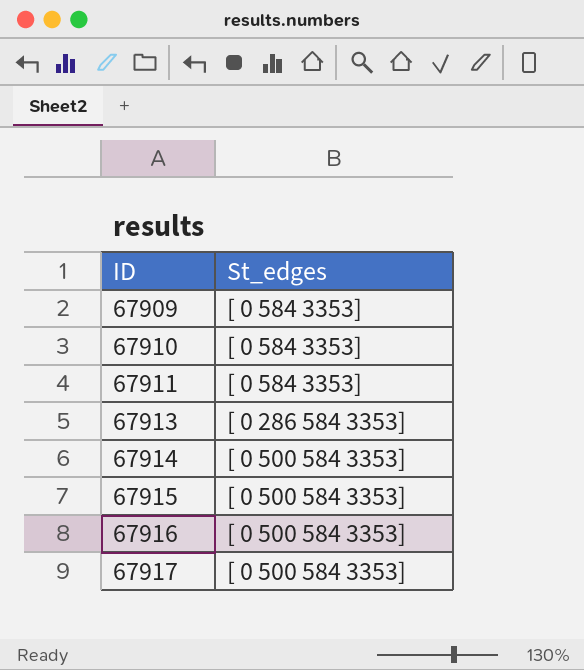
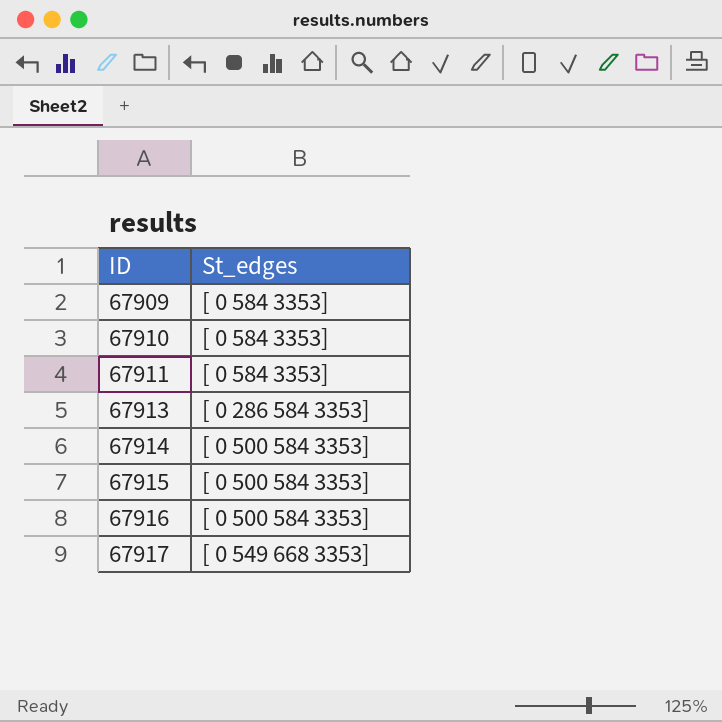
67917 | St_edges: [ 0 500 584 3353] -> [ 0 549 668 3353]

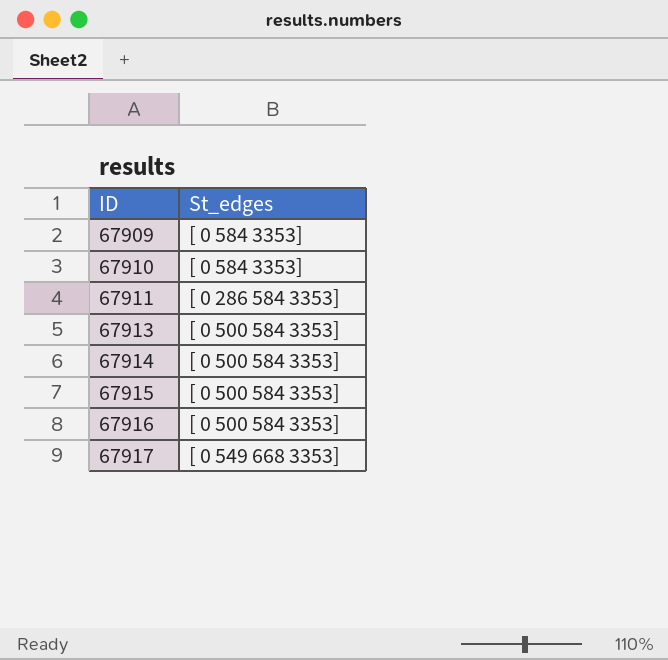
67911 | St_edges: [ 0 584 3353] -> [ 0 286 584 3353]
67913 | St_edges: [ 0 286 584 3353] -> [ 0 500 584 3353]

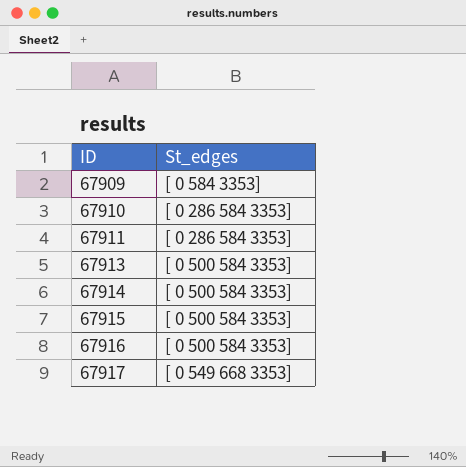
67910 | St_edges: [ 0 584 3353] -> [ 0 286 584 3353]

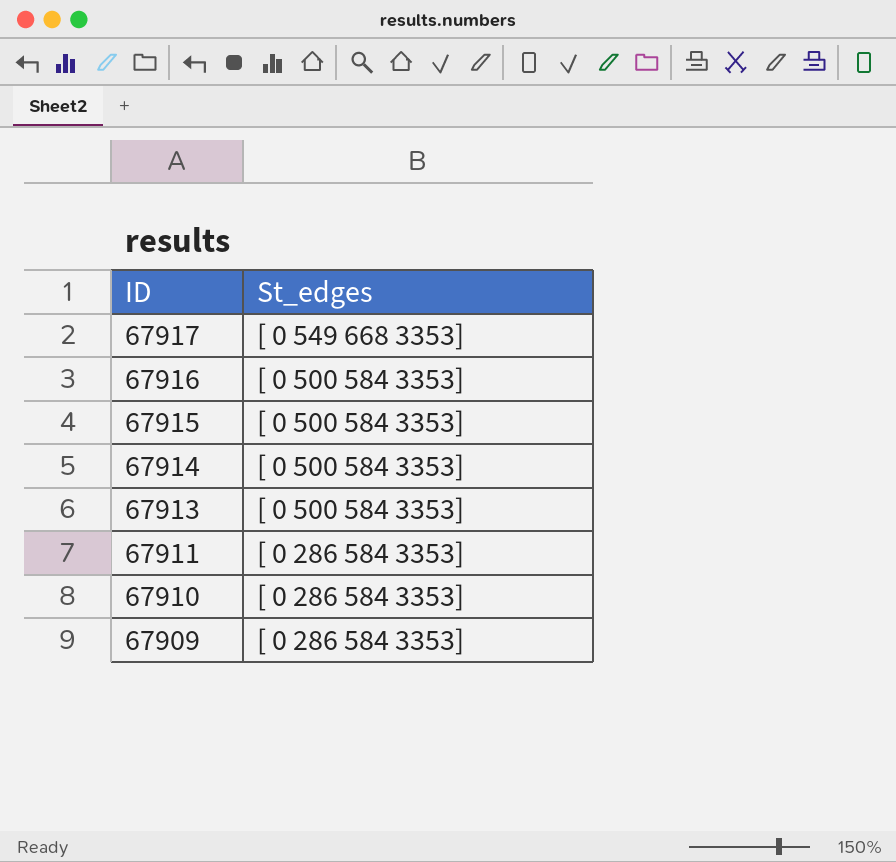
row order: ID ascending -> ID descending
67909 | St_edges: [ 0 584 3353] -> [ 0 286 584 3353]

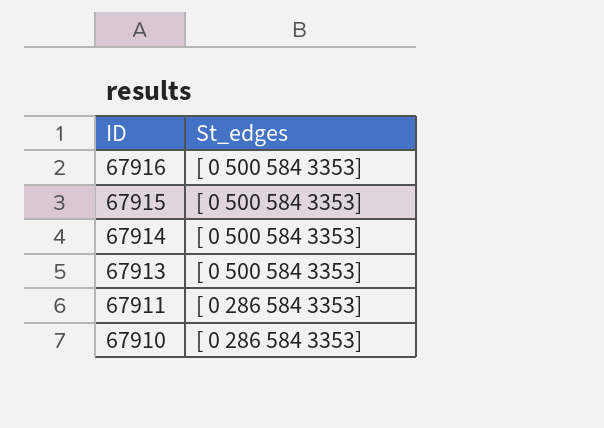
row 67917: [ 0 549 668 3353] -> none
row 67909: [ 0 286 584 3353] -> none

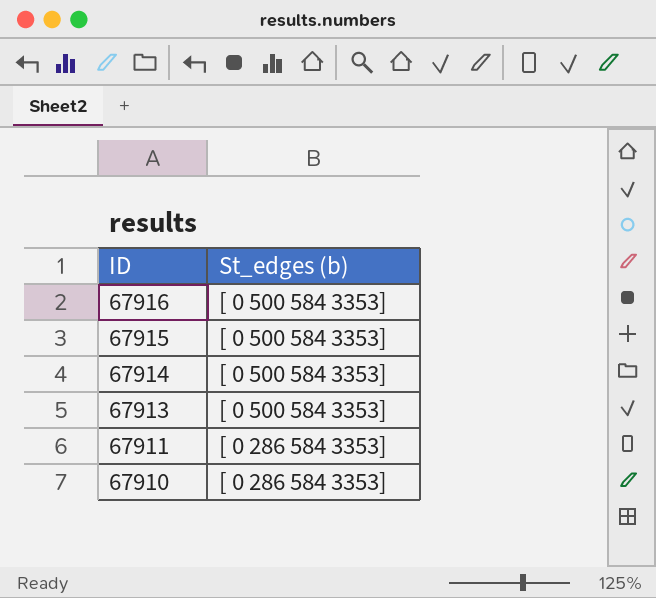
column name: St_edges -> St_edges (b)

